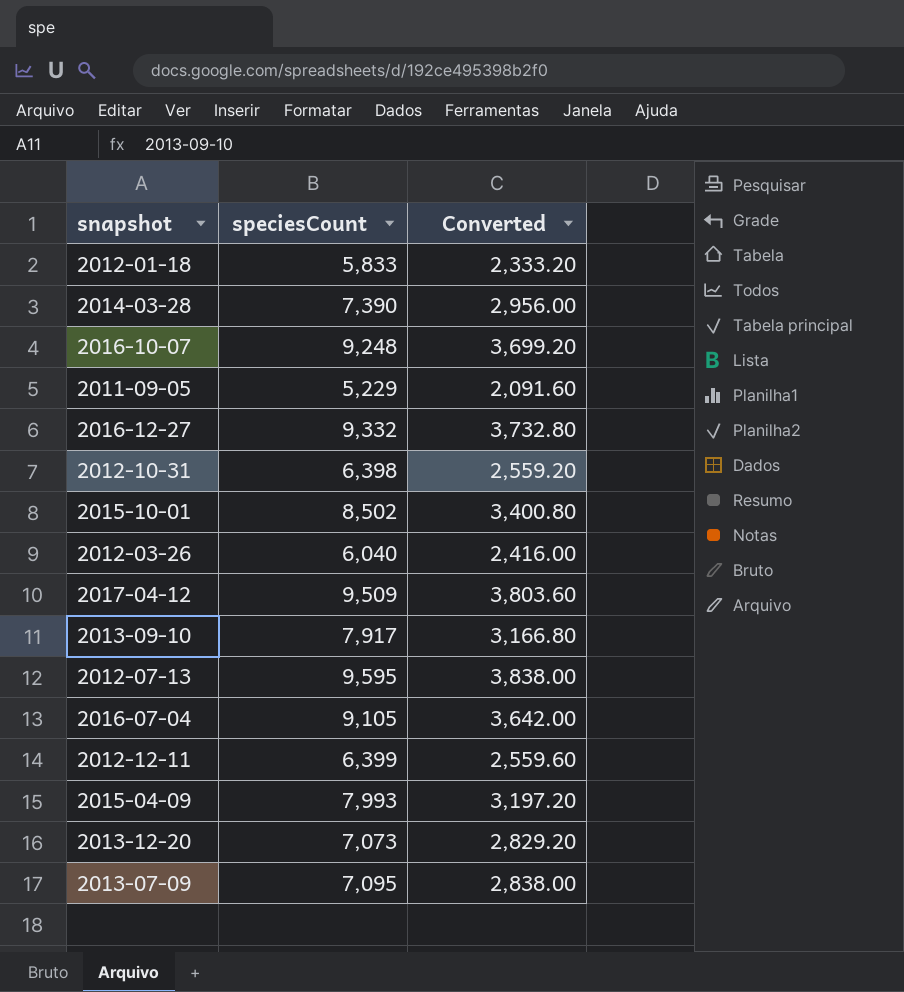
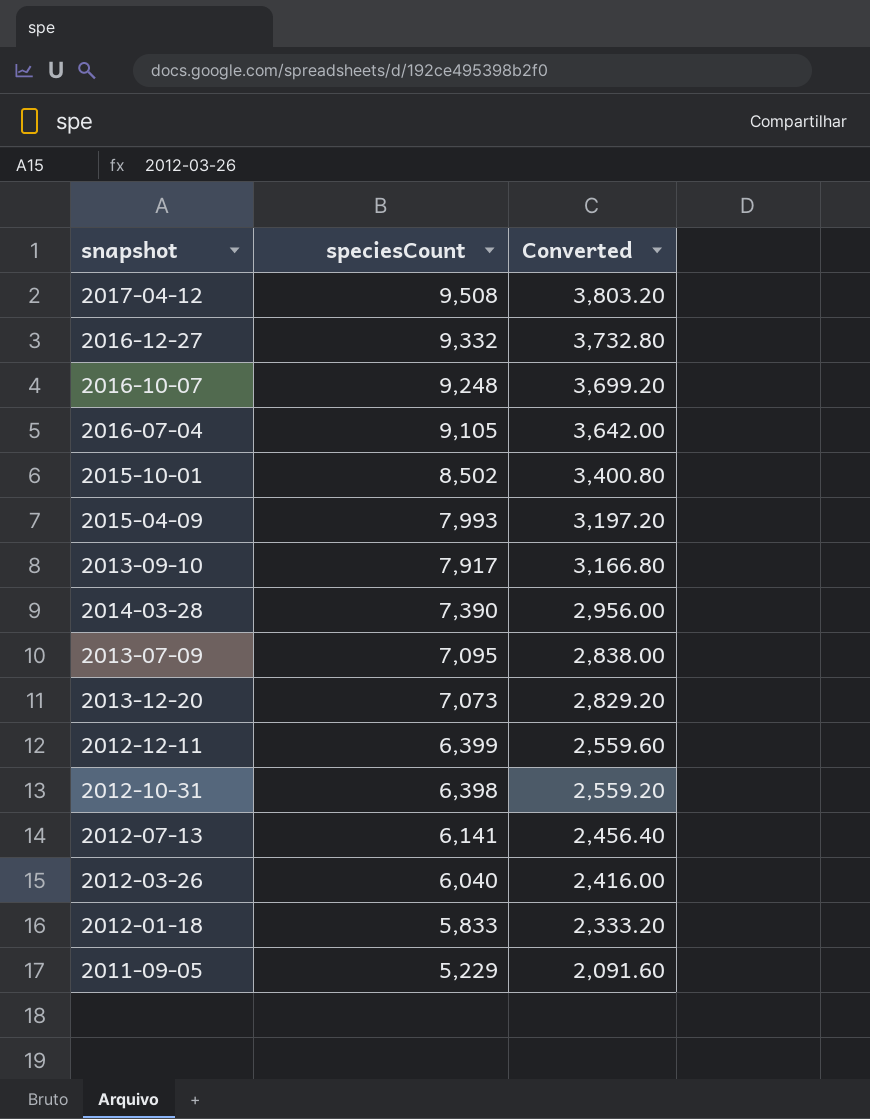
row order: none -> speciesCount descending
2017-04-12 | speciesCount: 9,509 -> 9,508
2017-04-12 | Converted: 3,803.60 -> 3,803.20
2012-07-13 | speciesCount: 9,595 -> 6,141
2012-07-13 | Converted: 3,838.00 -> 2,456.40

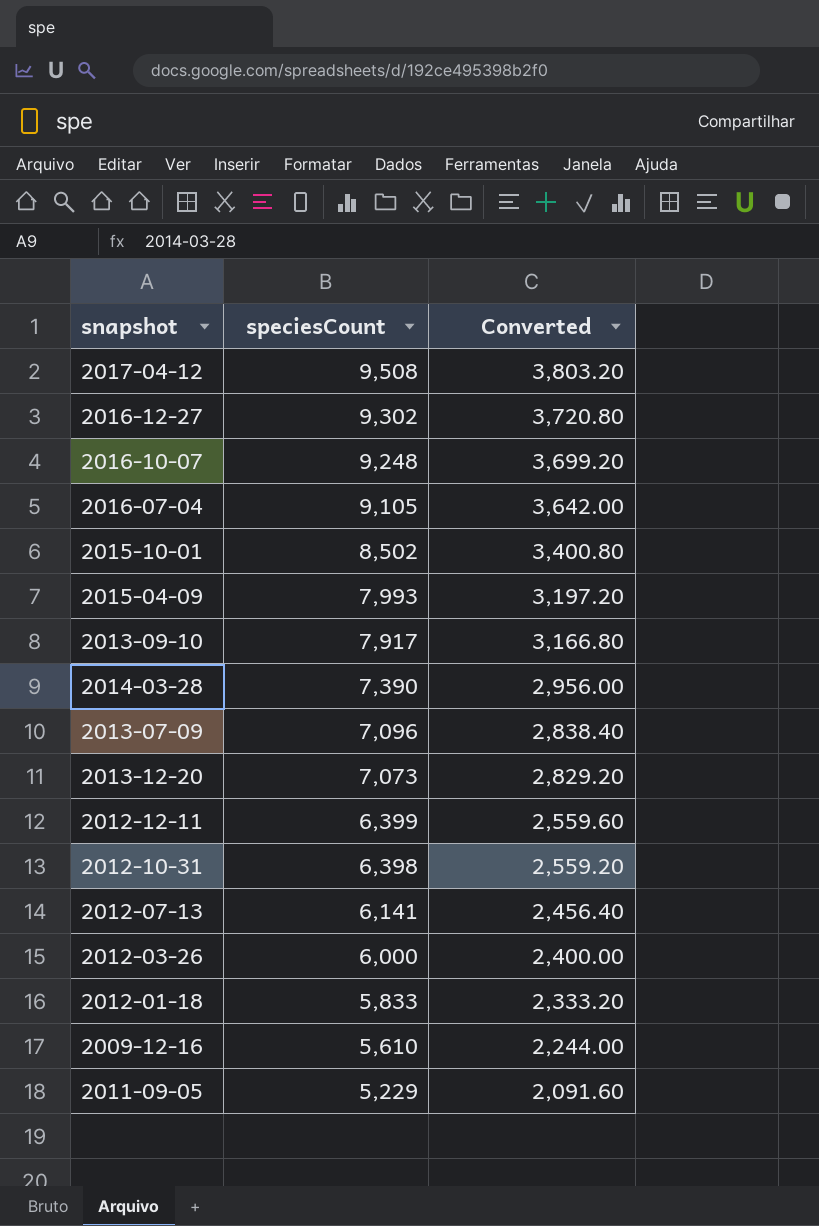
2016-12-27 | speciesCount: 9,332 -> 9,302
2016-12-27 | Converted: 3,732.80 -> 3,720.80
2013-07-09 | speciesCount: 7,095 -> 7,096
2013-07-09 | Converted: 2,838.00 -> 2,838.40
2012-03-26 | speciesCount: 6,040 -> 6,000
2012-03-26 | Converted: 2,416.00 -> 2,400.00
row 2009-12-16: none -> 5,610 | 2,244.00

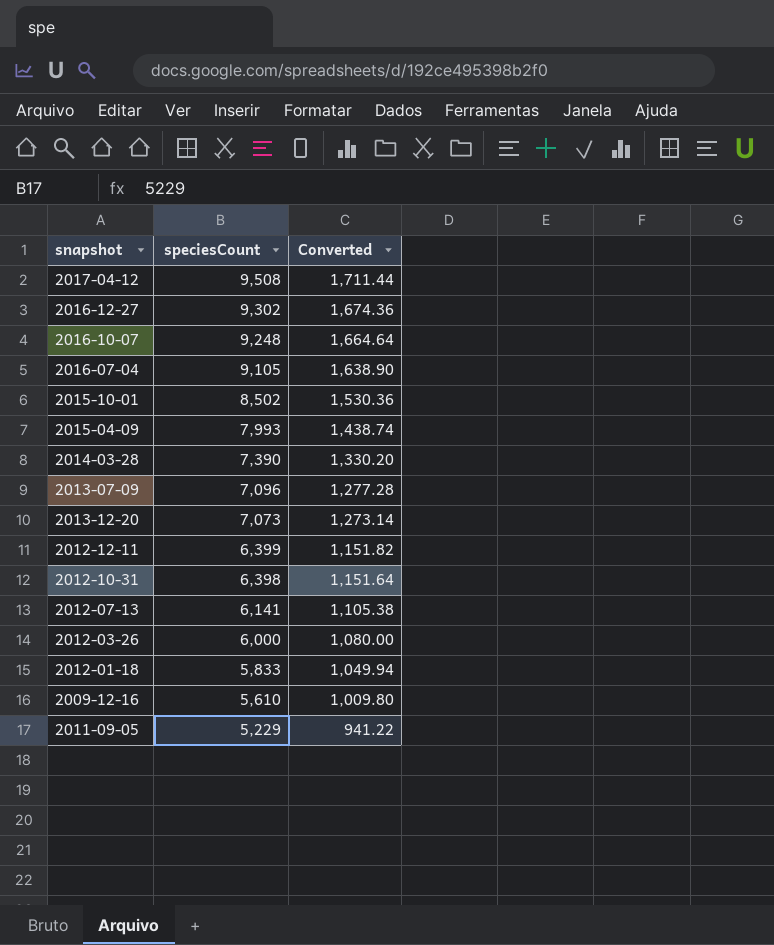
column Converted | formula: [speciesCount] * 0.4 -> [speciesCount] * 0.18
row 2013-09-10: 7,917 | 3,166.80 -> none

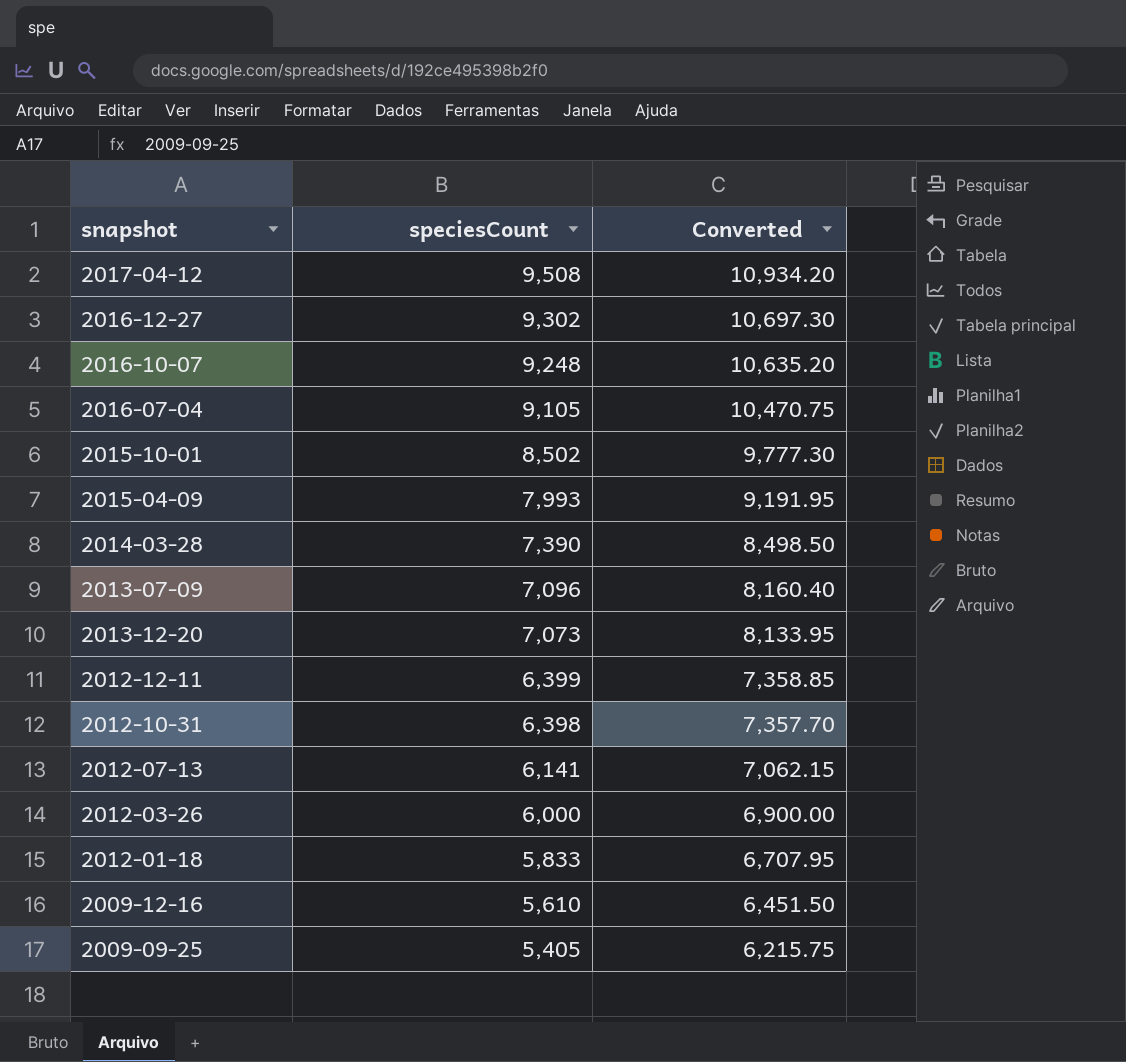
column Converted | formula: [speciesCount] * 0.18 -> [speciesCount] * 1.15
row 2011-09-05: 5,229 | 941.22 -> none
row 2009-09-25: none -> 5,405 | 6,215.75

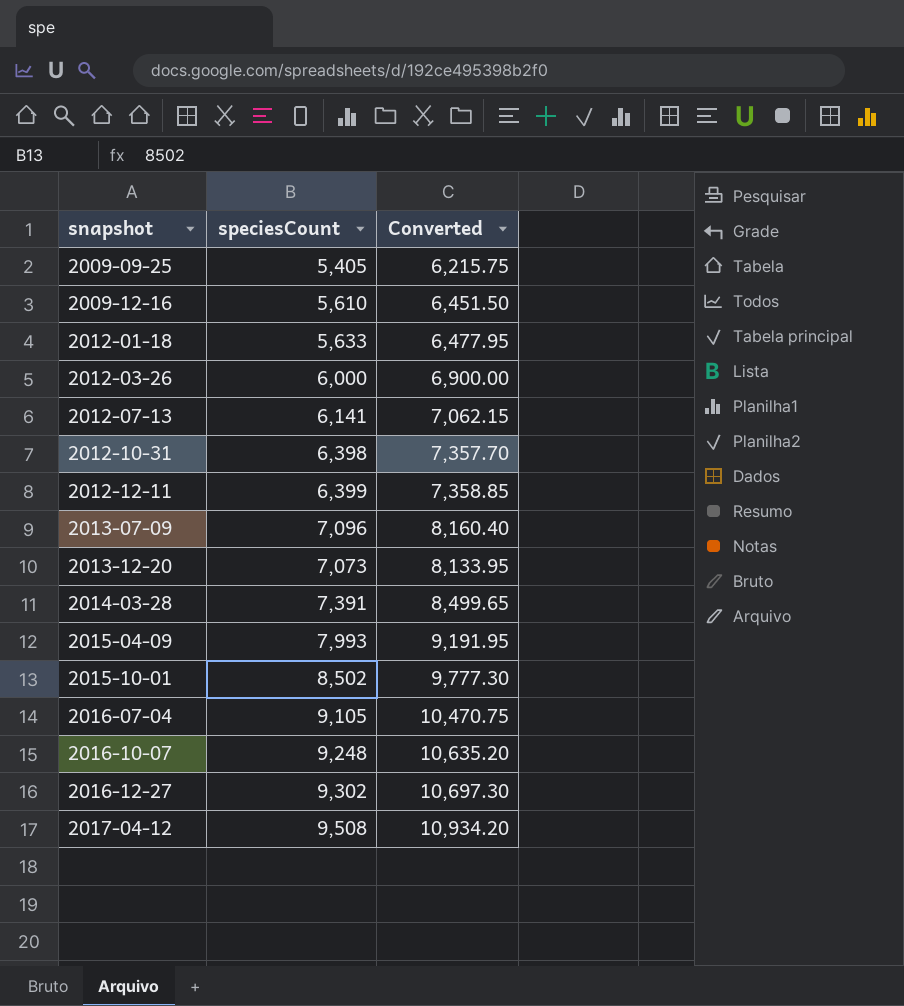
row order: speciesCount descending -> snapshot ascending
2012-01-18 | speciesCount: 5,833 -> 5,633
2012-01-18 | Converted: 6,707.95 -> 6,477.95
2014-03-28 | speciesCount: 7,390 -> 7,391
2014-03-28 | Converted: 8,498.50 -> 8,499.65

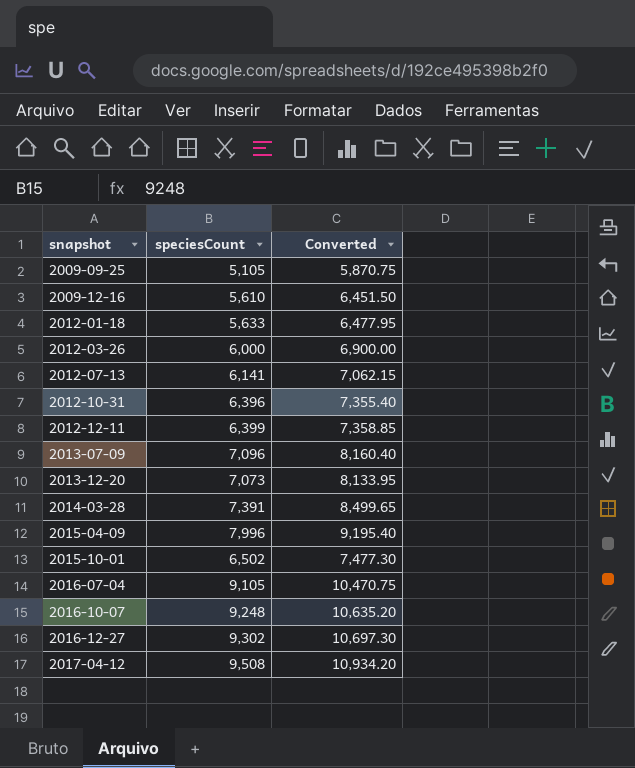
2009-09-25 | speciesCount: 5,405 -> 5,105
2009-09-25 | Converted: 6,215.75 -> 5,870.75
2012-10-31 | speciesCount: 6,398 -> 6,396
2012-10-31 | Converted: 7,357.70 -> 7,355.40
2015-04-09 | speciesCount: 7,993 -> 7,996
2015-04-09 | Converted: 9,191.95 -> 9,195.40
2015-10-01 | speciesCount: 8,502 -> 6,502
2015-10-01 | Converted: 9,777.30 -> 7,477.30

